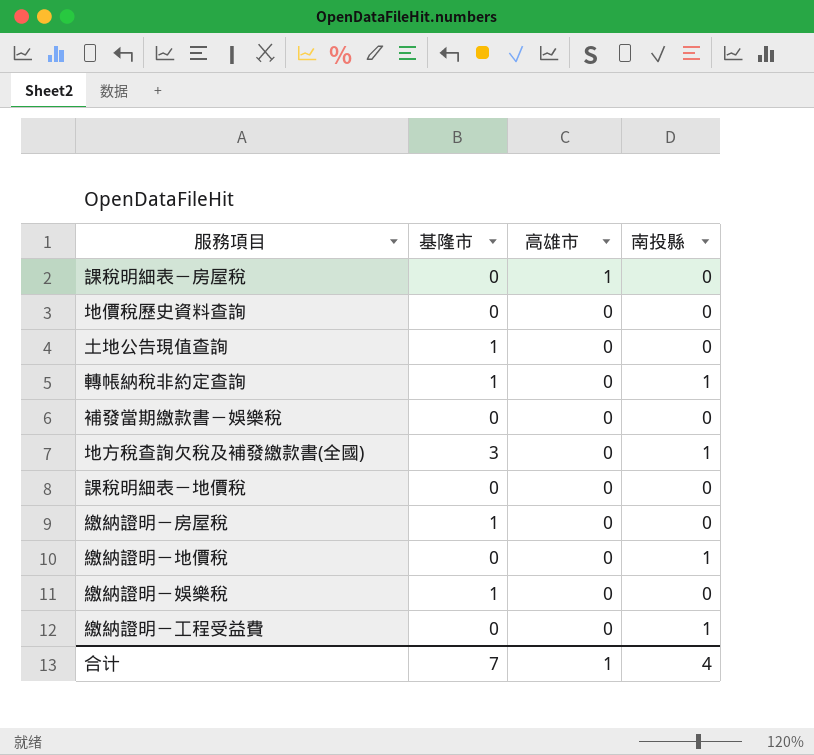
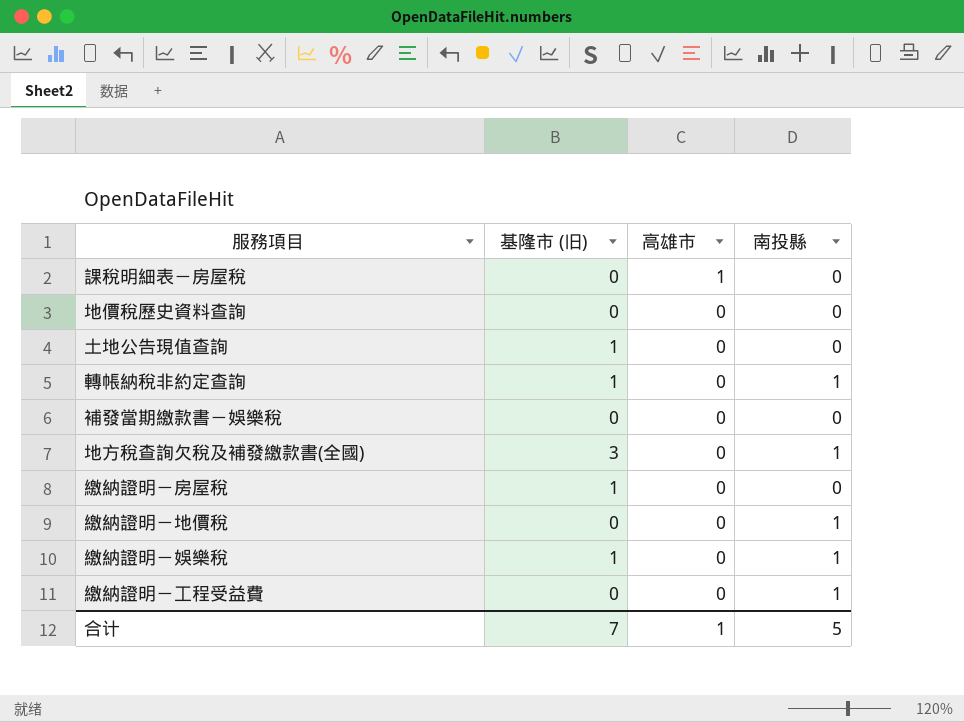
column name: 基隆市 -> 基隆市 (旧)
row 課稅明細表－地價稅: 0 | 0 | 0 -> none
繳納證明－娛樂稅 | 南投縣: 0 -> 1
合计 | 南投縣: 4 -> 5

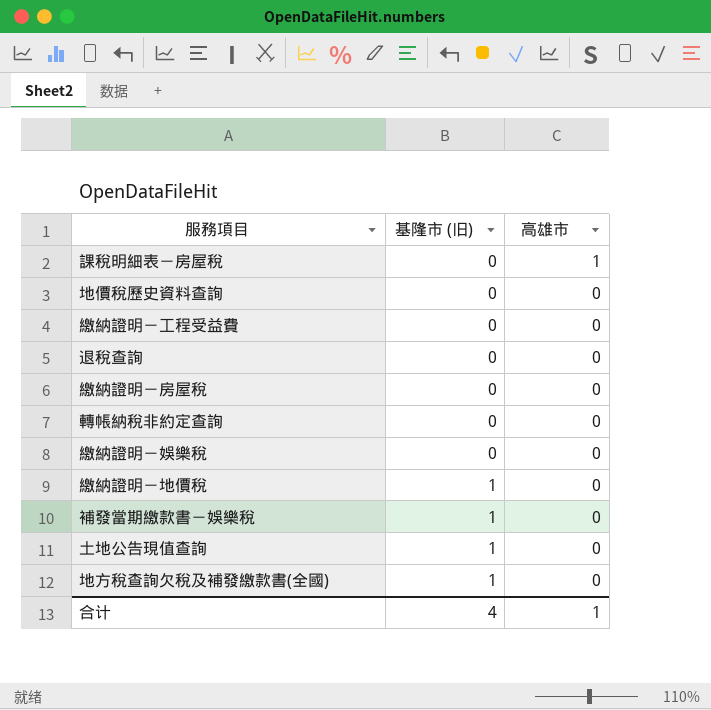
row order: 高雄市 descending -> 基隆市 (旧) ascending
column 南投縣 | position: 4 -> none
row 退稅查詢: none -> 0 | 0
繳納證明－房屋稅 | 基隆市 (旧): 1 -> 0
轉帳納稅非約定查詢 | 基隆市 (旧): 1 -> 0
繳納證明－娛樂稅 | 基隆市 (旧): 1 -> 0
繳納證明－地價稅 | 基隆市 (旧): 0 -> 1
補發當期繳款書－娛樂稅 | 基隆市 (旧): 0 -> 1
地方稅查詢欠稅及補發繳款書(全國) | 基隆市 (旧): 3 -> 1
合计 | 基隆市 (旧): 7 -> 4

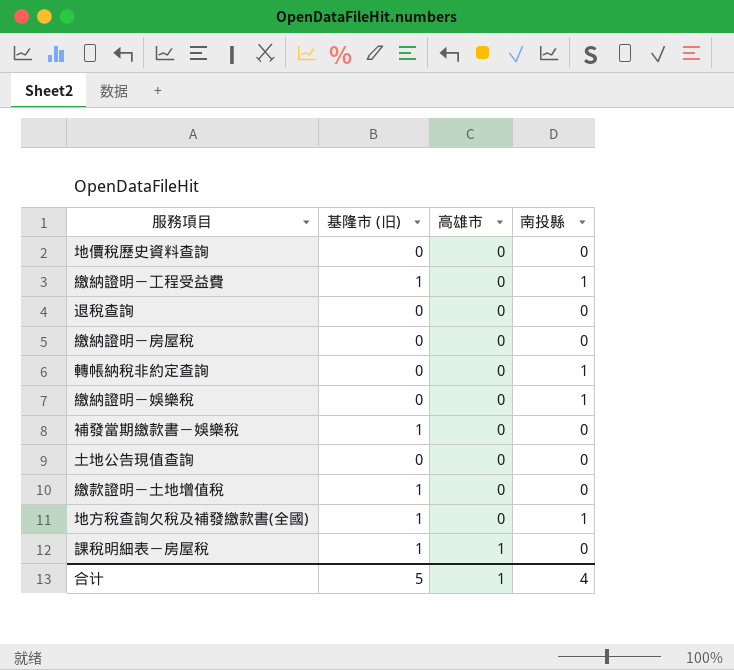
row order: 基隆市 (旧) ascending -> 高雄市 ascending
column 南投縣 | position: none -> 4
row 繳納證明－地價稅: 1 | 0 -> none
繳納證明－工程受益費 | 基隆市 (旧): 0 -> 1
土地公告現值查詢 | 基隆市 (旧): 1 -> 0
row 繳款證明－土地增值稅: none -> 1 | 0 | 0
課稅明細表－房屋稅 | 基隆市 (旧): 0 -> 1
合计 | 基隆市 (旧): 4 -> 5

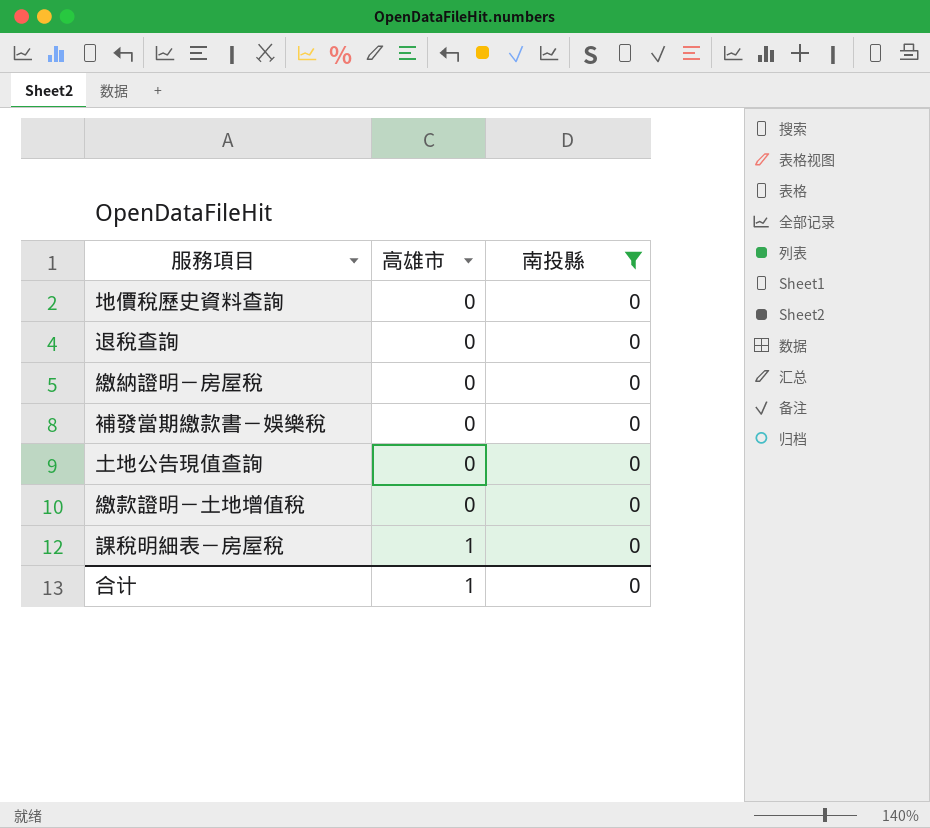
filter: none -> 南投縣 = 0
column 基隆市 (旧) | position: 2 -> none
合计 | 南投縣: 4 -> 0

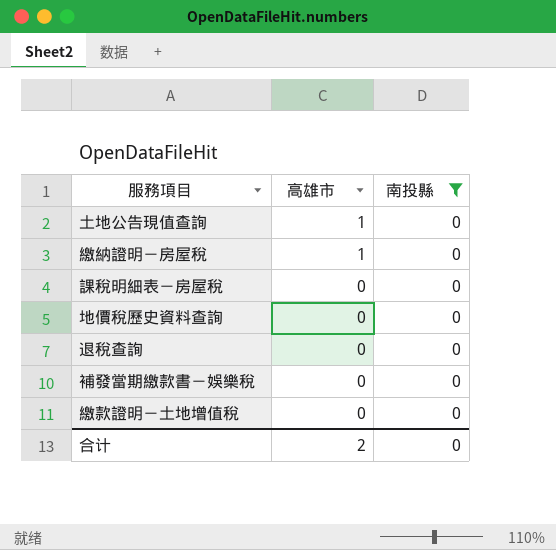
row order: 高雄市 ascending -> 高雄市 descending
土地公告現值查詢 | 高雄市: 0 -> 1
繳納證明－房屋稅 | 高雄市: 0 -> 1
課稅明細表－房屋稅 | 高雄市: 1 -> 0
合计 | 高雄市: 1 -> 2

